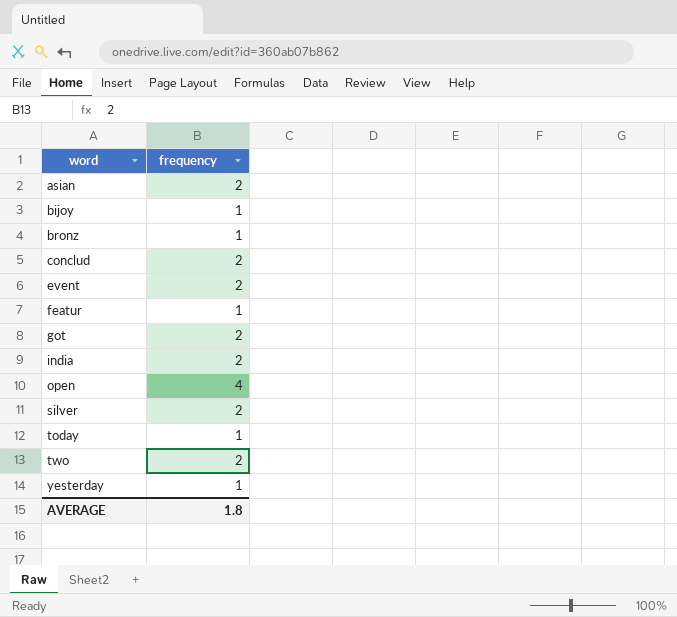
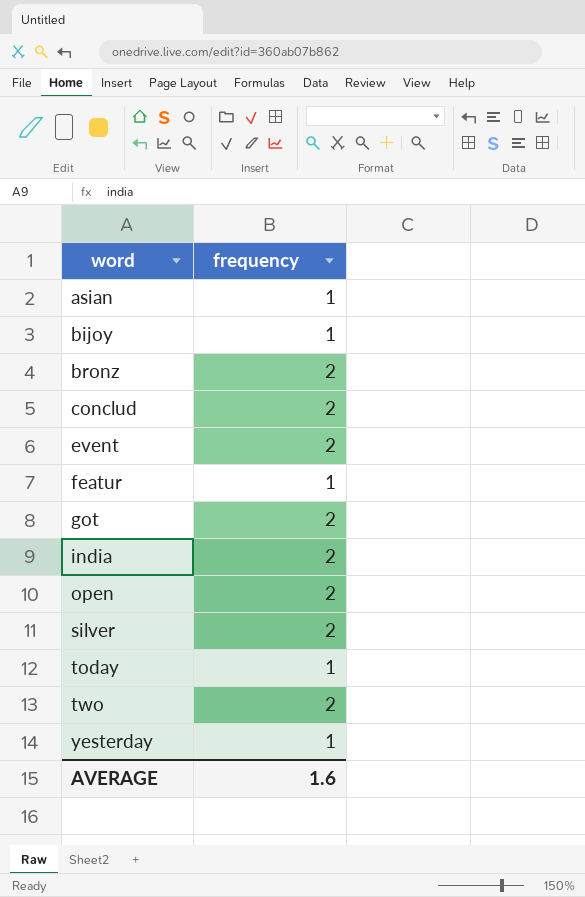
asian | frequency: 2 -> 1
bronz | frequency: 1 -> 2
open | frequency: 4 -> 2
AVERAGE | frequency: 1.8 -> 1.6

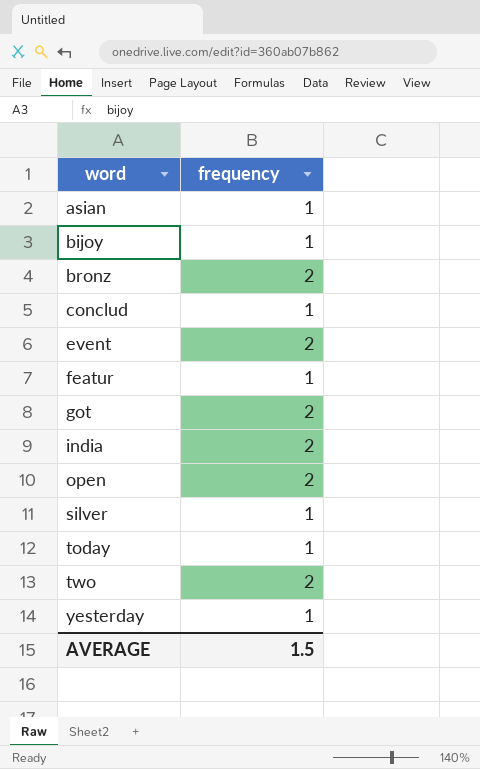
conclud | frequency: 2 -> 1
silver | frequency: 2 -> 1
AVERAGE | frequency: 1.6 -> 1.5

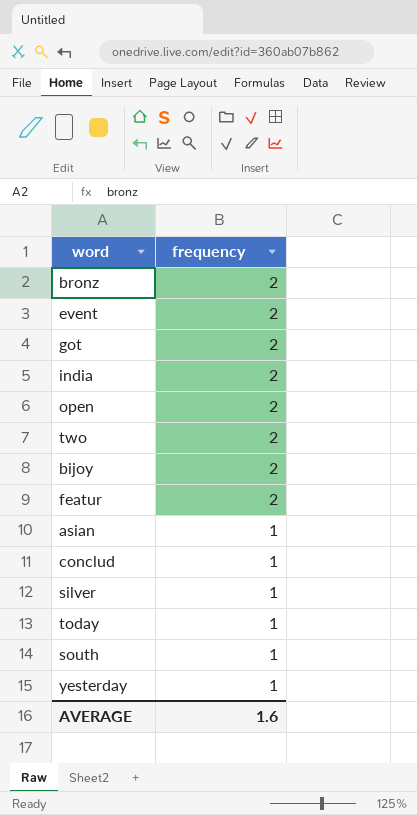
row order: word ascending -> frequency descending
bijoy | frequency: 1 -> 2
featur | frequency: 1 -> 2
row south: none -> 1
AVERAGE | frequency: 1.5 -> 1.6

